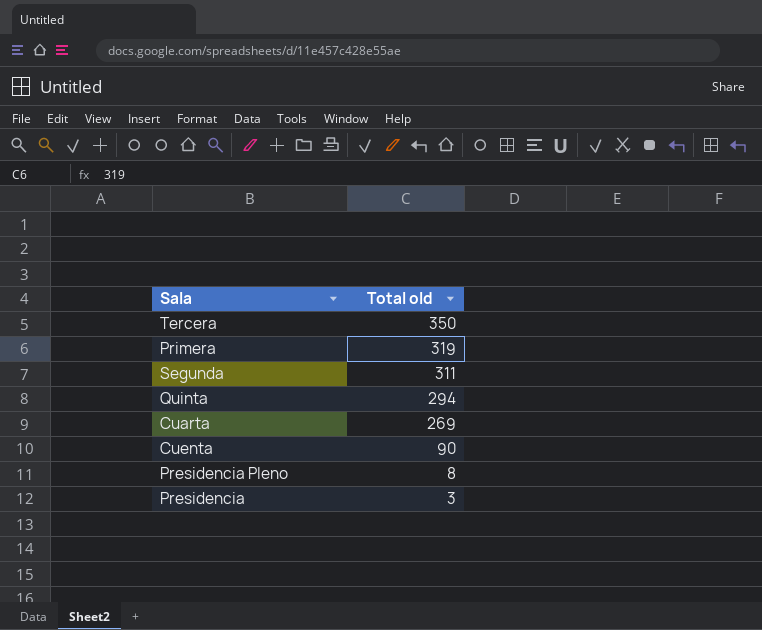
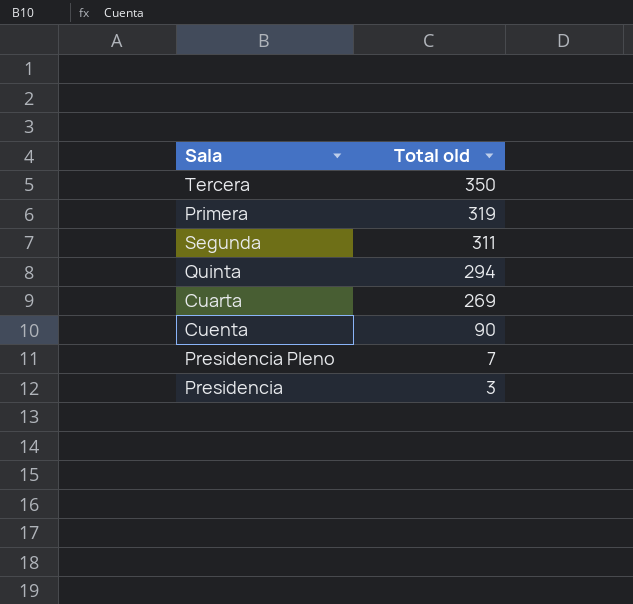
Presidencia Pleno | Total old: 8 -> 7

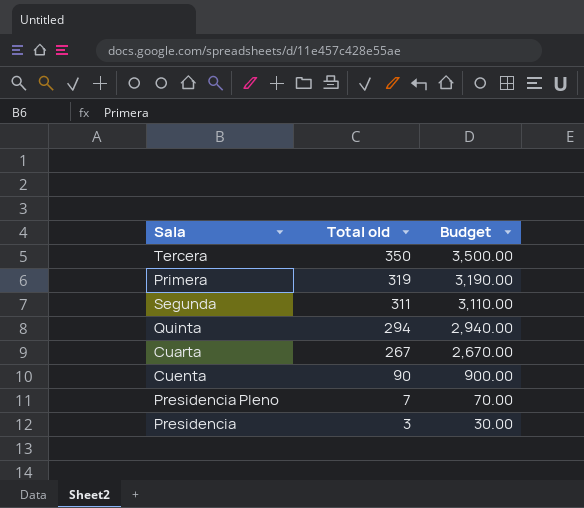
column Budget | formula: none -> [Total old] * 10
Cuarta | Total old: 269 -> 267

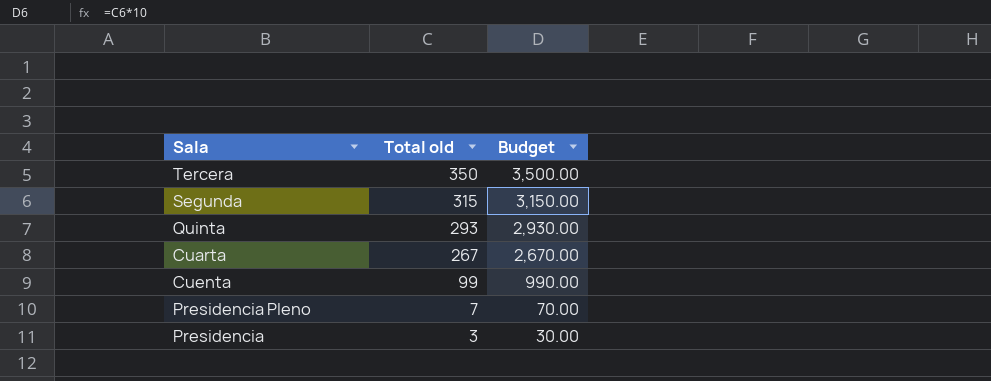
row Primera: 319 | 3,190.00 -> none
Segunda | Total old: 311 -> 315
Segunda | Budget: 3,110.00 -> 3,150.00
Quinta | Total old: 294 -> 293
Quinta | Budget: 2,940.00 -> 2,930.00
Cuenta | Total old: 90 -> 99
Cuenta | Budget: 900.00 -> 990.00

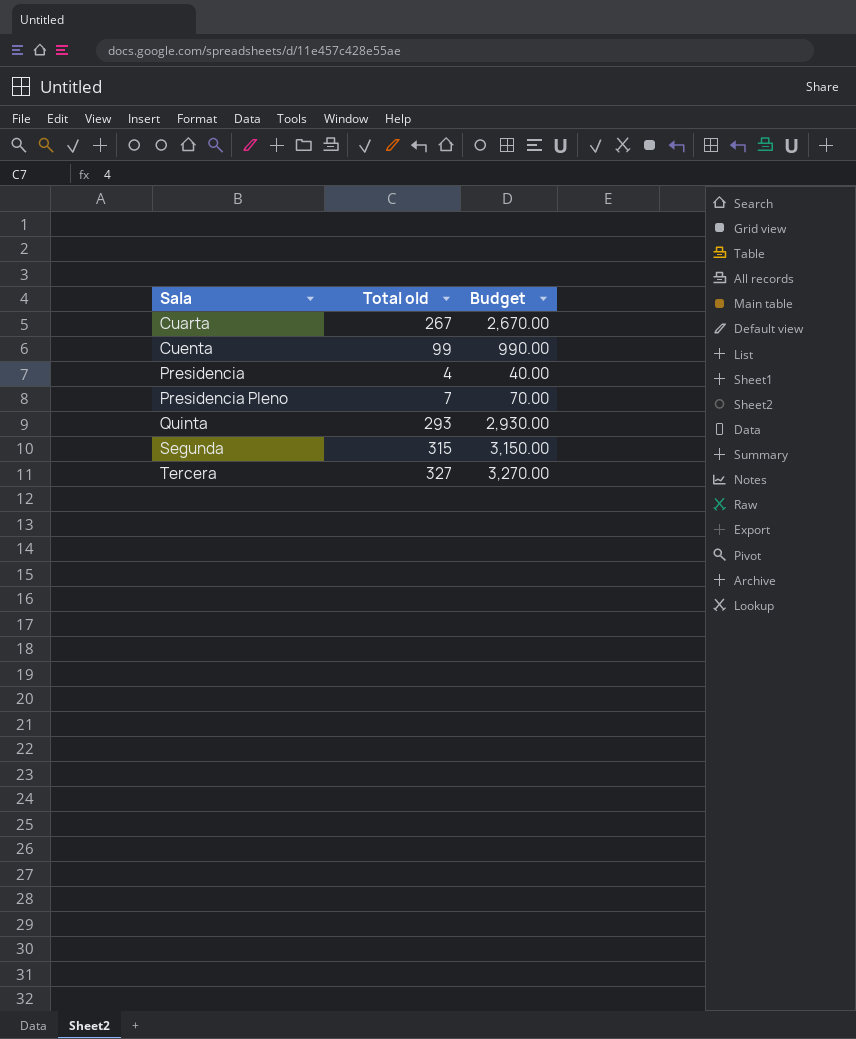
row order: Total old descending -> Sala ascending
Presidencia | Total old: 3 -> 4
Presidencia | Budget: 30.00 -> 40.00
Tercera | Total old: 350 -> 327
Tercera | Budget: 3,500.00 -> 3,270.00

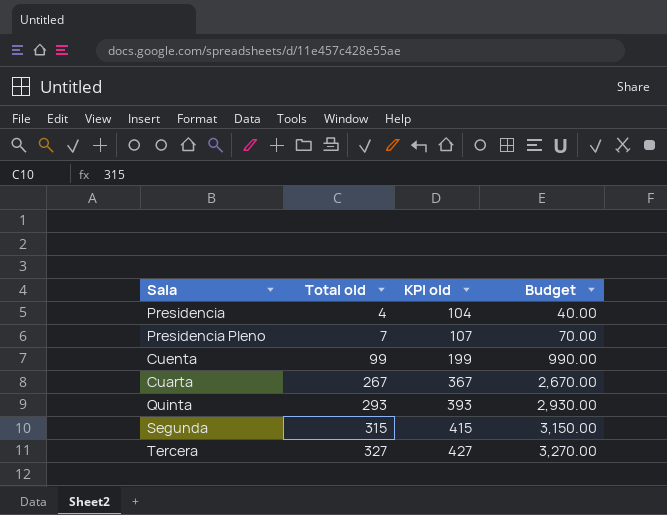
row order: Sala ascending -> Total old ascending
column KPI old | formula: none -> [Total old] + 100

